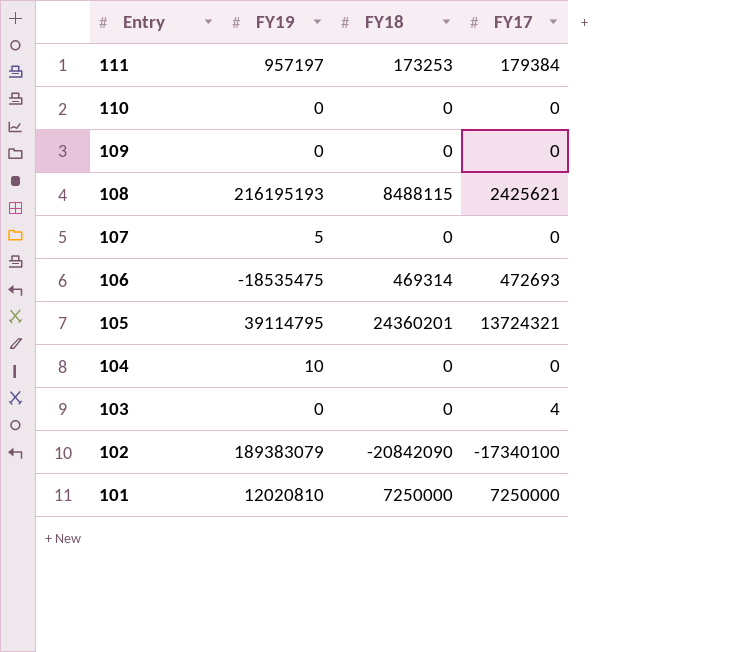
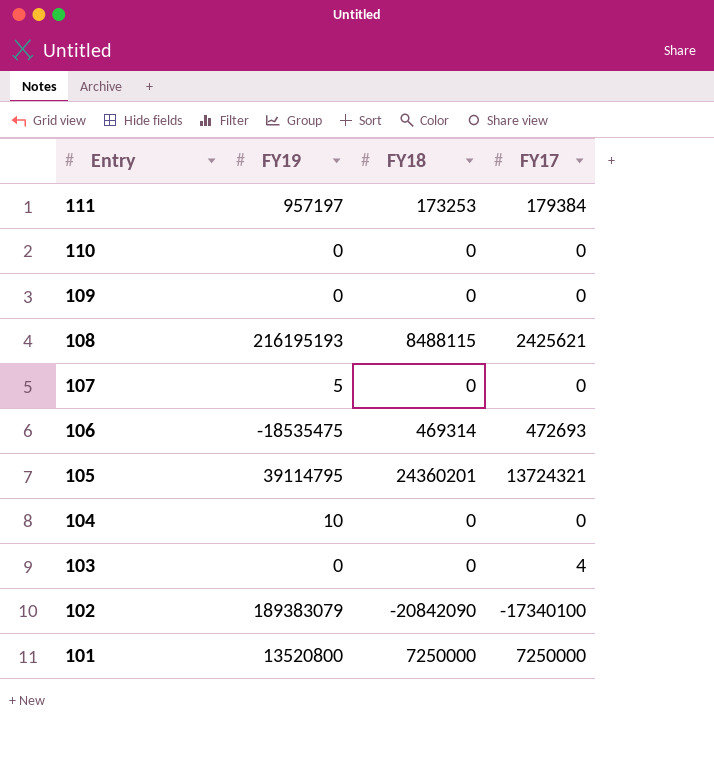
101 | FY19: 12020810 -> 13520800

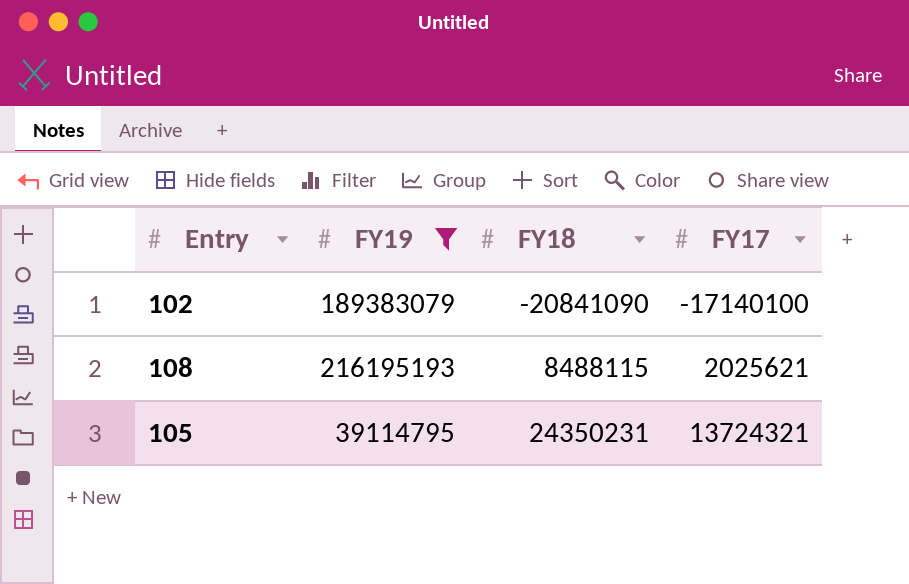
filter: none -> FY19 >= 39114795
row order: Entry descending -> FY18 ascending
102 | FY18: -20842090 -> -20841090
102 | FY17: -17340100 -> -17140100
108 | FY17: 2425621 -> 2025621
105 | FY18: 24360201 -> 24350231

